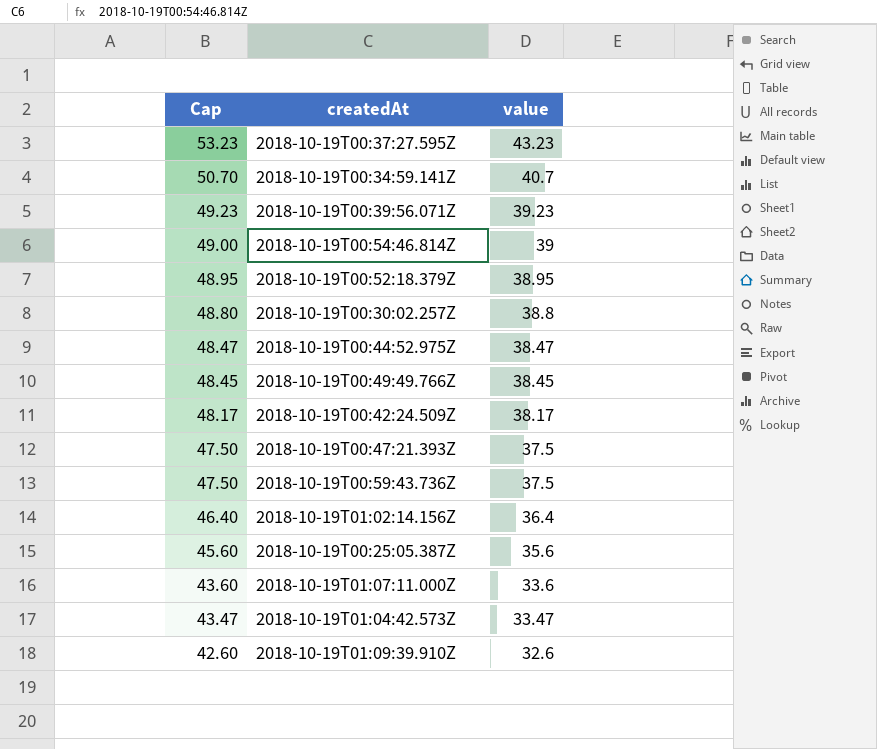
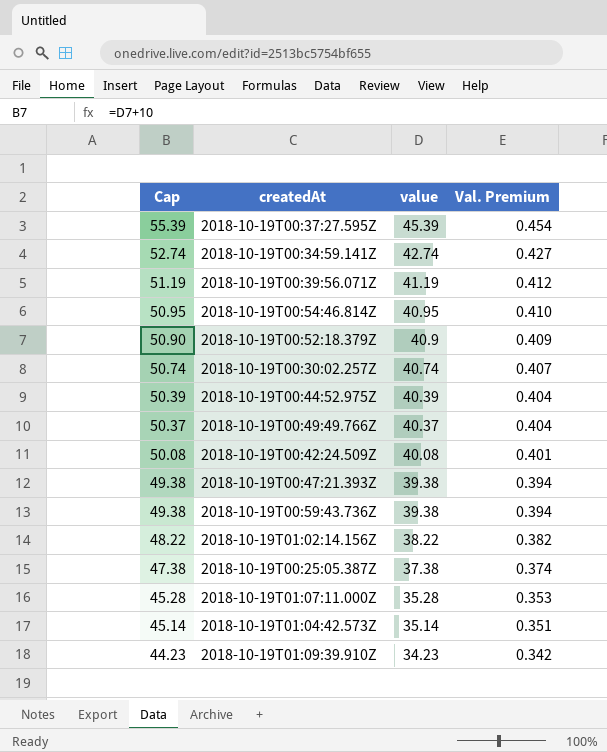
column Val. Premium | formula: none -> [value] * 0.01
2018-10-19T00:37:27.595Z | Cap: 53.23 -> 55.39
2018-10-19T00:37:27.595Z | value: 43.23 -> 45.39
2018-10-19T00:34:59.141Z | Cap: 50.70 -> 52.74
2018-10-19T00:34:59.141Z | value: 40.7 -> 42.74
2018-10-19T00:39:56.071Z | Cap: 49.23 -> 51.19
2018-10-19T00:39:56.071Z | value: 39.23 -> 41.19
2018-10-19T00:54:46.814Z | Cap: 49.00 -> 50.95
2018-10-19T00:54:46.814Z | value: 39 -> 40.95
2018-10-19T00:52:18.379Z | Cap: 48.95 -> 50.90
2018-10-19T00:52:18.379Z | value: 38.95 -> 40.9
2018-10-19T00:30:02.257Z | Cap: 48.80 -> 50.74
2018-10-19T00:30:02.257Z | value: 38.8 -> 40.74
2018-10-19T00:44:52.975Z | Cap: 48.47 -> 50.39
2018-10-19T00:44:52.975Z | value: 38.47 -> 40.39
2018-10-19T00:49:49.766Z | Cap: 48.45 -> 50.37
2018-10-19T00:49:49.766Z | value: 38.45 -> 40.37
2018-10-19T00:42:24.509Z | Cap: 48.17 -> 50.08
2018-10-19T00:42:24.509Z | value: 38.17 -> 40.08
2018-10-19T00:47:21.393Z | Cap: 47.50 -> 49.38
2018-10-19T00:47:21.393Z | value: 37.5 -> 39.38
2018-10-19T00:59:43.736Z | Cap: 47.50 -> 49.38
2018-10-19T00:59:43.736Z | value: 37.5 -> 39.38
2018-10-19T01:02:14.156Z | Cap: 46.40 -> 48.22
2018-10-19T01:02:14.156Z | value: 36.4 -> 38.22
2018-10-19T00:25:05.387Z | Cap: 45.60 -> 47.38
2018-10-19T00:25:05.387Z | value: 35.6 -> 37.38
2018-10-19T01:07:11.000Z | Cap: 43.60 -> 45.28
2018-10-19T01:07:11.000Z | value: 33.6 -> 35.28
2018-10-19T01:04:42.573Z | Cap: 43.47 -> 45.14
2018-10-19T01:04:42.573Z | value: 33.47 -> 35.14
2018-10-19T01:09:39.910Z | Cap: 42.60 -> 44.23
2018-10-19T01:09:39.910Z | value: 32.6 -> 34.23

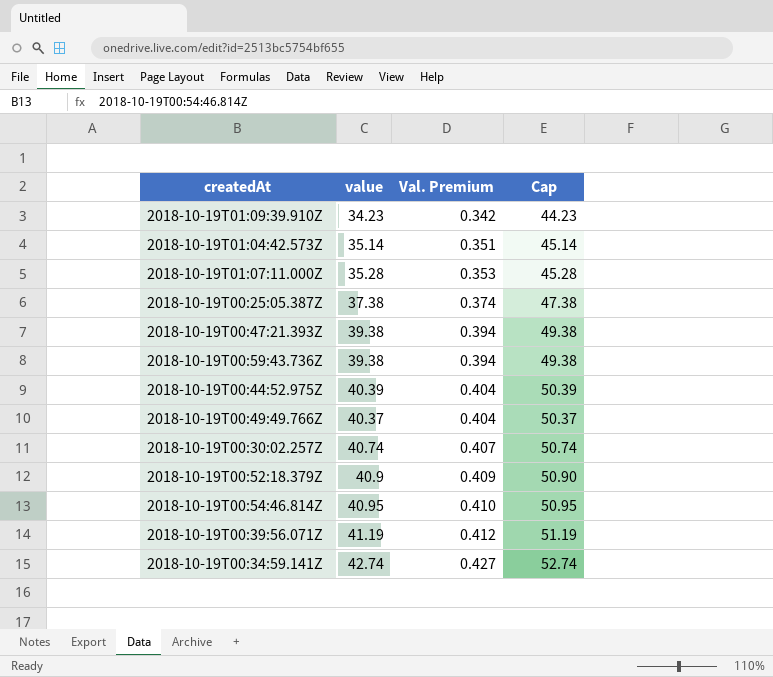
row order: Cap descending -> Val. Premium ascending
column Cap | position: 1 -> 4
row 2018-10-19T00:37:27.595Z: 55.39 | 45.39 | 0.454 -> none
row 2018-10-19T00:42:24.509Z: 50.08 | 40.08 | 0.401 -> none
row 2018-10-19T01:02:14.156Z: 48.22 | 38.22 | 0.382 -> none

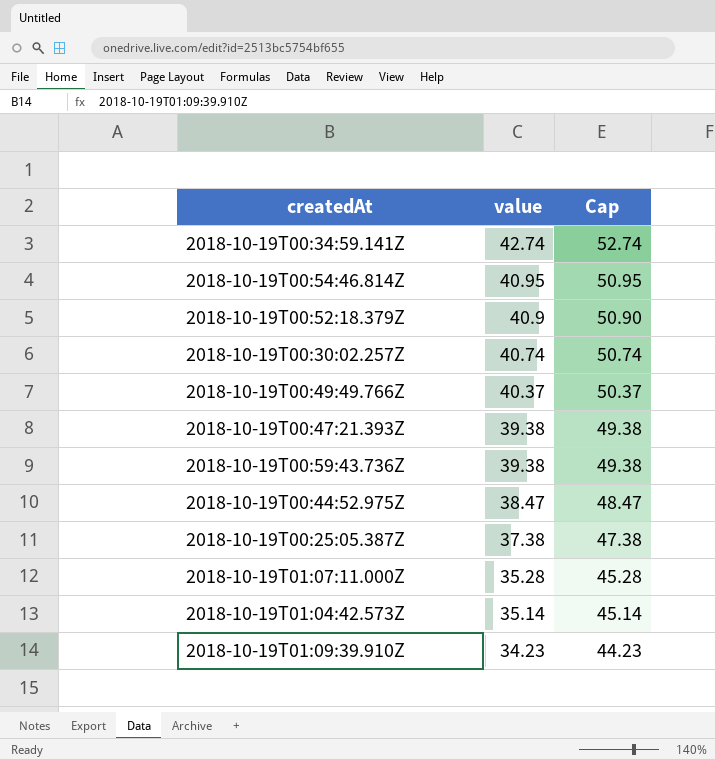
row order: Val. Premium ascending -> value descending
column Val. Premium | formula: [value] * 0.01 -> none
row 2018-10-19T00:39:56.071Z: 41.19 | 0.412 | 51.19 -> none
2018-10-19T00:44:52.975Z | value: 40.39 -> 38.47
2018-10-19T00:44:52.975Z | Cap: 50.39 -> 48.47

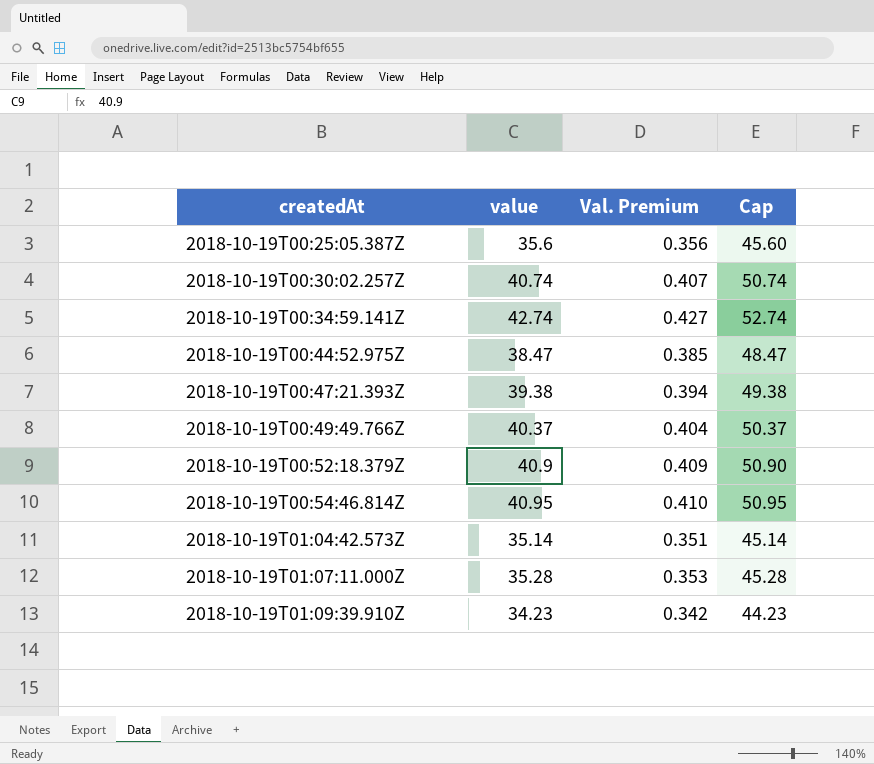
row order: value descending -> createdAt ascending
column Val. Premium | formula: none -> [value] * 0.01
row 2018-10-19T00:59:43.736Z: 39.38 | 49.38 -> none
2018-10-19T00:25:05.387Z | value: 37.38 -> 35.6
2018-10-19T00:25:05.387Z | Cap: 47.38 -> 45.60

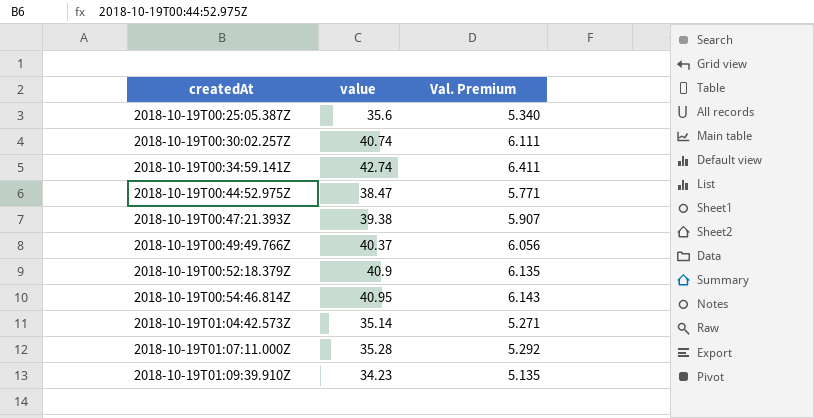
column Cap | formula: [value] + 10 -> none
column Val. Premium | formula: [value] * 0.01 -> [value] * 0.15

